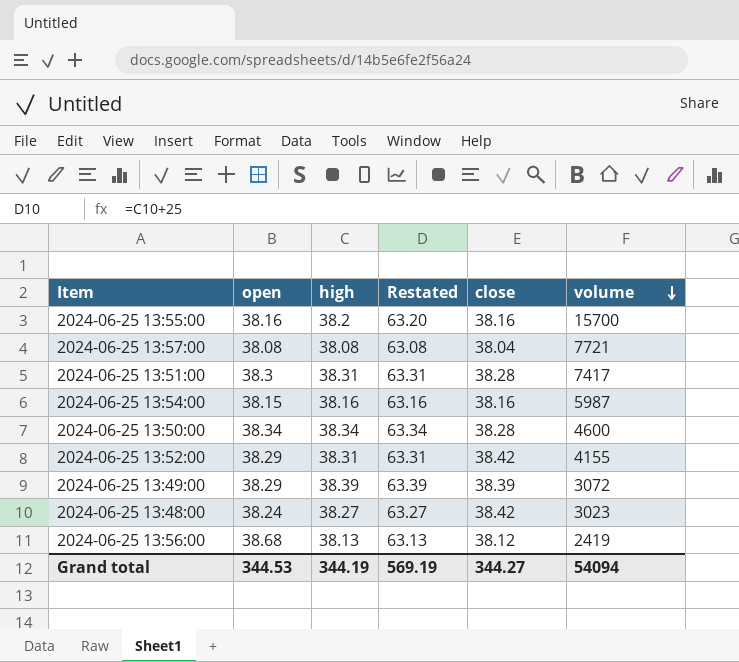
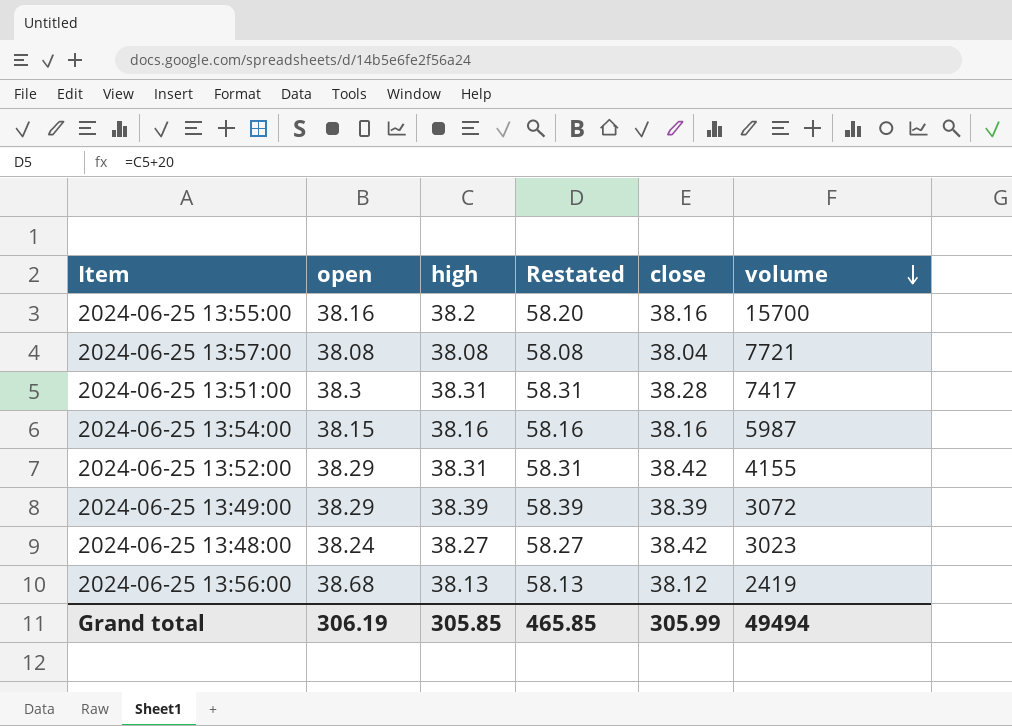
column Restated | formula: [high] + 25 -> [high] + 20
row 2024-06-25 13:50:00: 38.34 | 38.34 | 63.34 | 38.28 | 4600 -> none
Grand total | open: 344.53 -> 306.19
Grand total | high: 344.19 -> 305.85
Grand total | Restated: 569.19 -> 465.85
Grand total | close: 344.27 -> 305.99
Grand total | volume: 54094 -> 49494

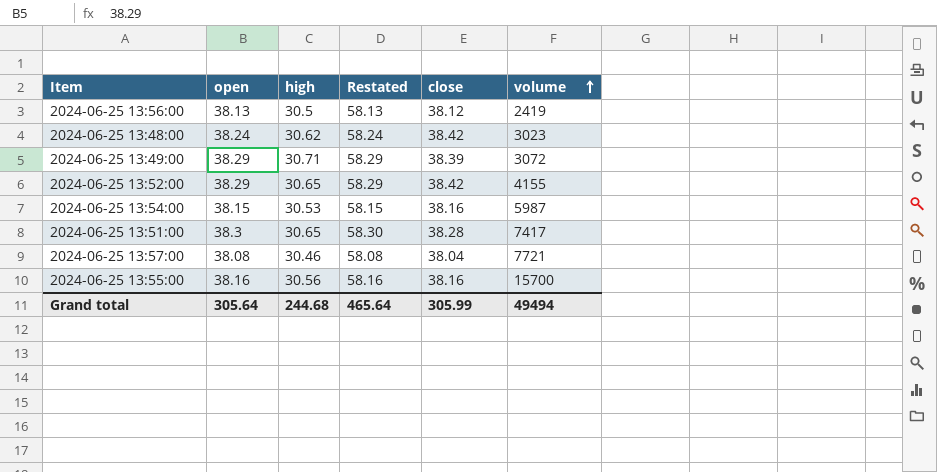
row order: volume descending -> volume ascending
column Restated | formula: [high] + 20 -> [open] + 20
2024-06-25 13:56:00 | open: 38.68 -> 38.13
2024-06-25 13:56:00 | high: 38.13 -> 30.5
2024-06-25 13:48:00 | high: 38.27 -> 30.62
2024-06-25 13:49:00 | high: 38.39 -> 30.71
2024-06-25 13:52:00 | high: 38.31 -> 30.65
2024-06-25 13:54:00 | high: 38.16 -> 30.53
2024-06-25 13:51:00 | high: 38.31 -> 30.65
2024-06-25 13:57:00 | high: 38.08 -> 30.46
2024-06-25 13:55:00 | high: 38.2 -> 30.56
Grand total | open: 306.19 -> 305.64
Grand total | high: 305.85 -> 244.68
Grand total | Restated: 465.85 -> 465.64

